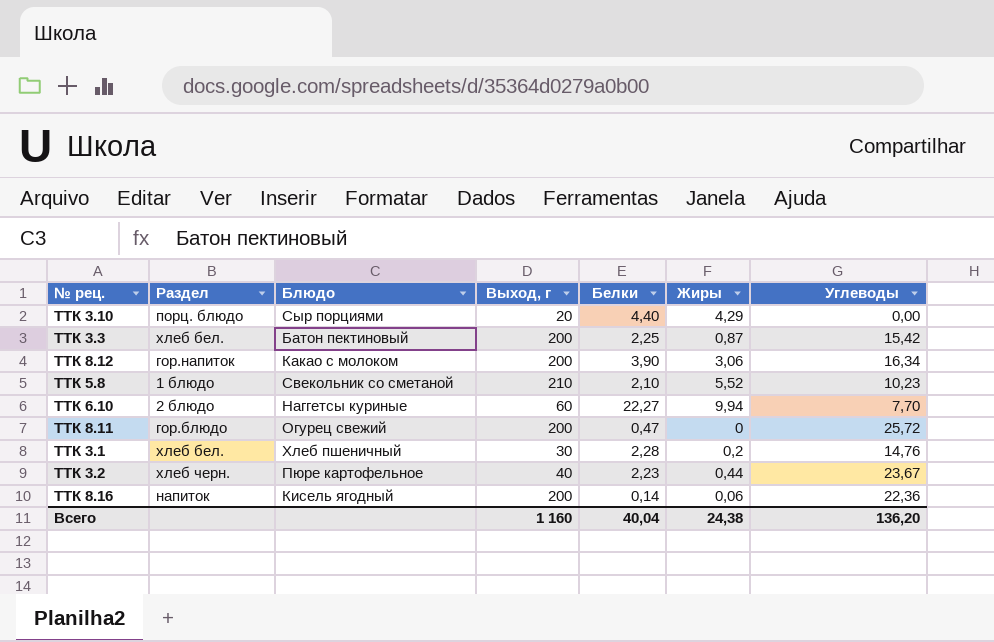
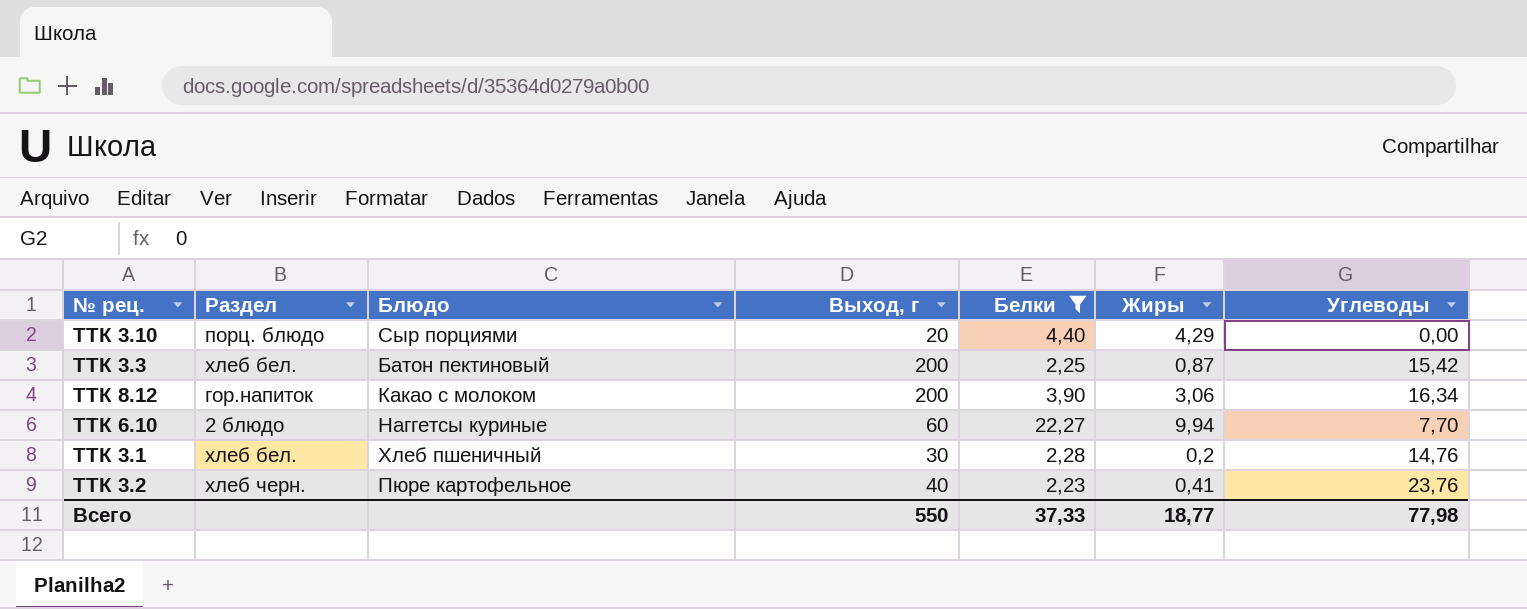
filter: none -> Белки >= 2,23
ТТК 3.2 | Жиры: 0,44 -> 0,41
ТТК 3.2 | Углеводы: 23,67 -> 23,76
Всего | Выход, г: 1 160 -> 550
Всего | Белки: 40,04 -> 37,33
Всего | Жиры: 24,38 -> 18,77
Всего | Углеводы: 136,20 -> 77,98

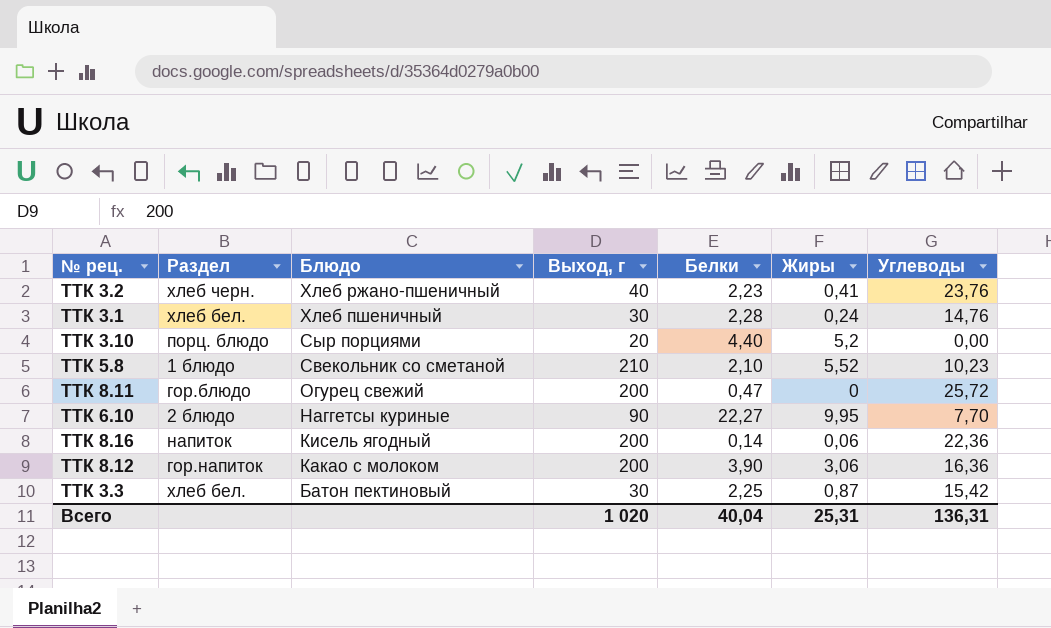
filter: Белки >= 2,23 -> none
row order: none -> Блюдо descending
ТТК 3.2 | Блюдо: Пюре картофельное -> Хлеб ржано-пшеничный
ТТК 3.1 | Жиры: 0,2 -> 0,24
ТТК 3.10 | Жиры: 4,29 -> 5,2
ТТК 6.10 | Выход, г: 60 -> 90
ТТК 6.10 | Жиры: 9,94 -> 9,95
ТТК 8.12 | Углеводы: 16,34 -> 16,36
ТТК 3.3 | Выход, г: 200 -> 30
Всего | Выход, г: 550 -> 1 020
Всего | Белки: 37,33 -> 40,04
Всего | Жиры: 18,77 -> 25,31
Всего | Углеводы: 77,98 -> 136,31

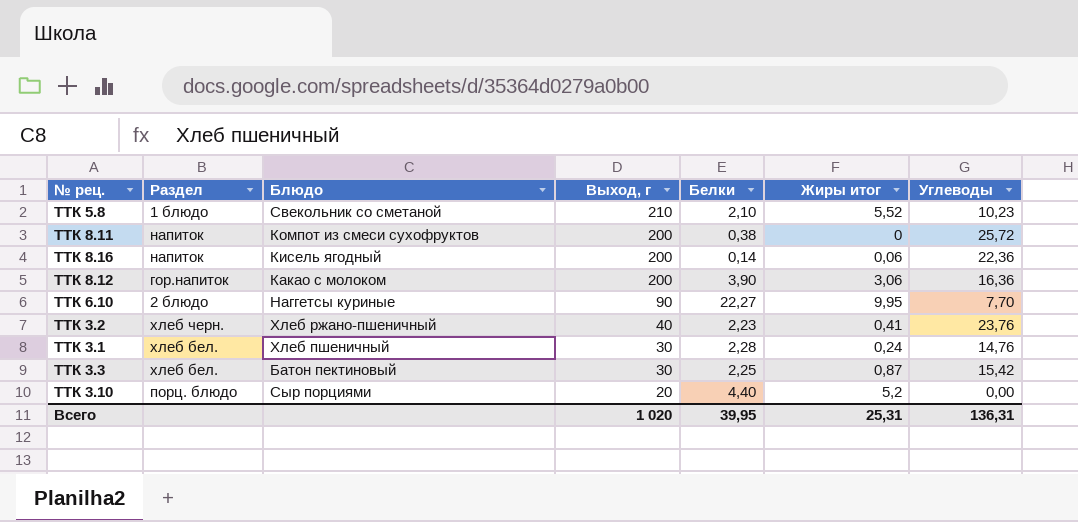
row order: Блюдо descending -> Выход, г descending
column name: Жиры -> Жиры итог
ТТК 8.11 | Раздел: гор.блюдо -> напиток
ТТК 8.11 | Блюдо: Огурец свежий -> Компот из смеси сухофруктов
ТТК 8.11 | Белки: 0,47 -> 0,38
Всего | Белки: 40,04 -> 39,95

